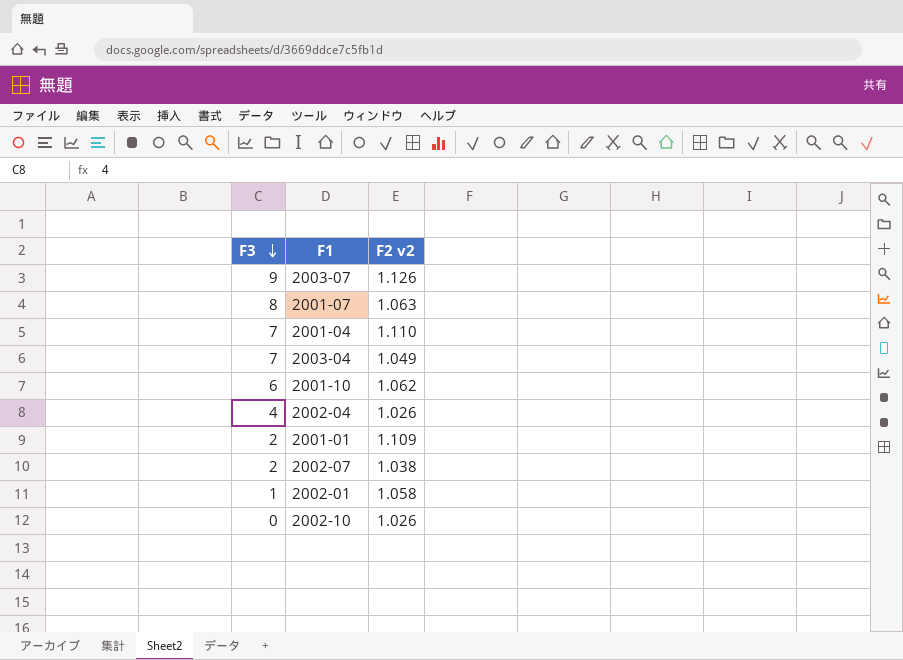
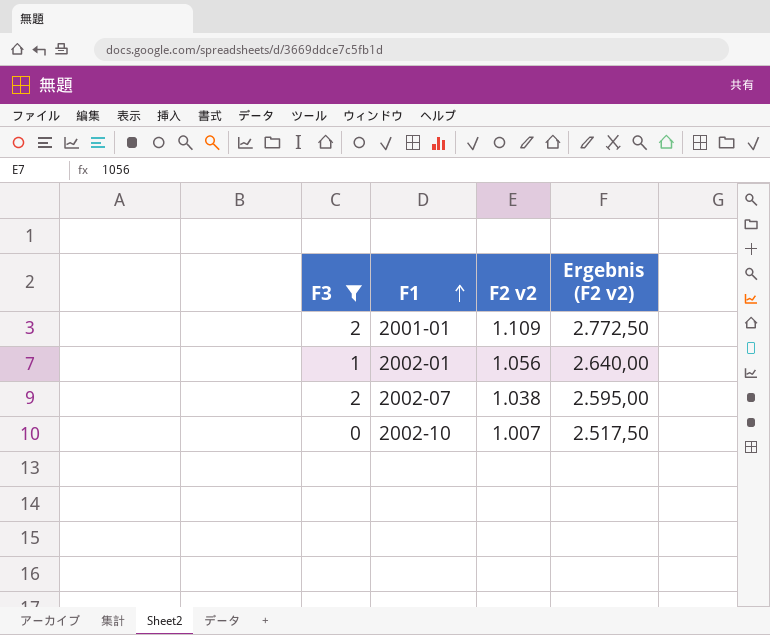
filter: none -> F3 <= 2
row order: F3 descending -> F1 ascending
column Ergebnis (F2 v2) | formula: none -> [F2 v2] * 2,5
2002-01 | F2 v2: 1.058 -> 1.056
2002-10 | F2 v2: 1.026 -> 1.007

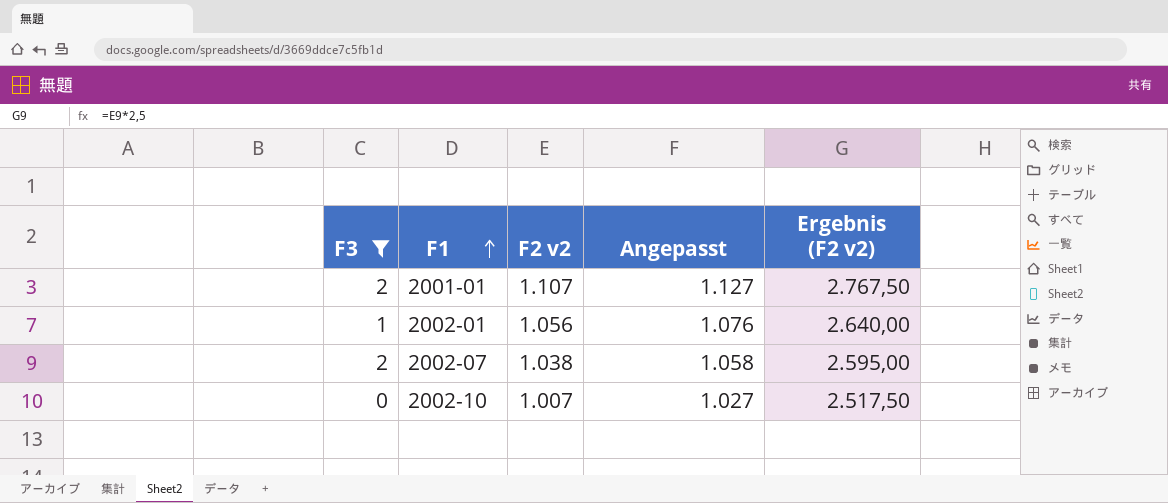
column Angepasst | formula: none -> [F2 v2] + 20
2001-01 | F2 v2: 1.109 -> 1.107
2001-01 | Ergebnis (F2 v2): 2.772,50 -> 2.767,50

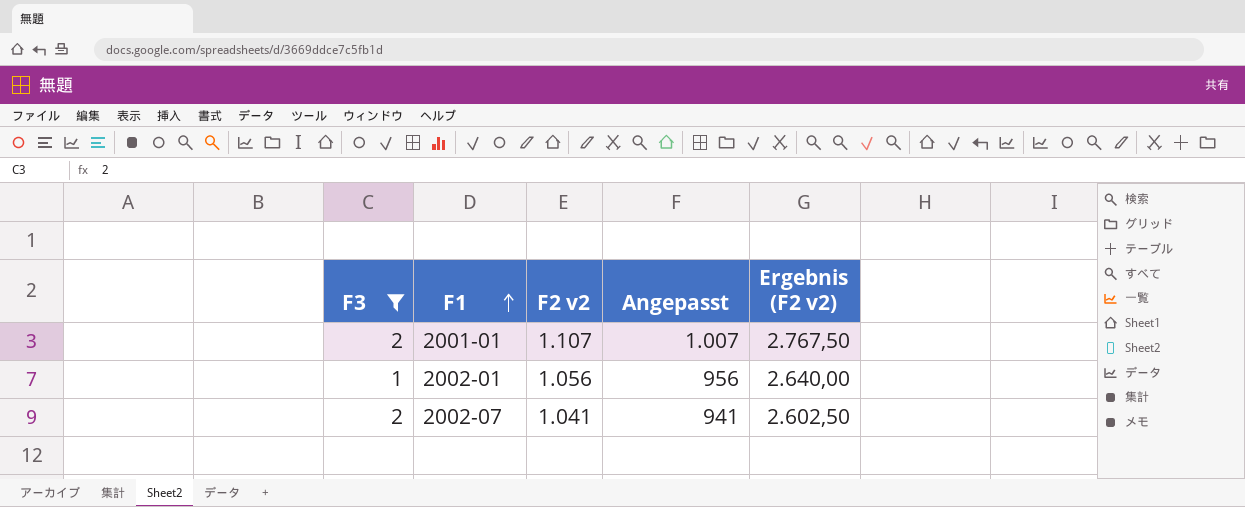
column Angepasst | formula: [F2 v2] + 20 -> [F2 v2] - 100
row 2002-10: 0 | 1.007 | 1.027 | 2.517,50 -> none
2002-07 | F2 v2: 1.038 -> 1.041
2002-07 | Ergebnis (F2 v2): 2.595,00 -> 2.602,50

